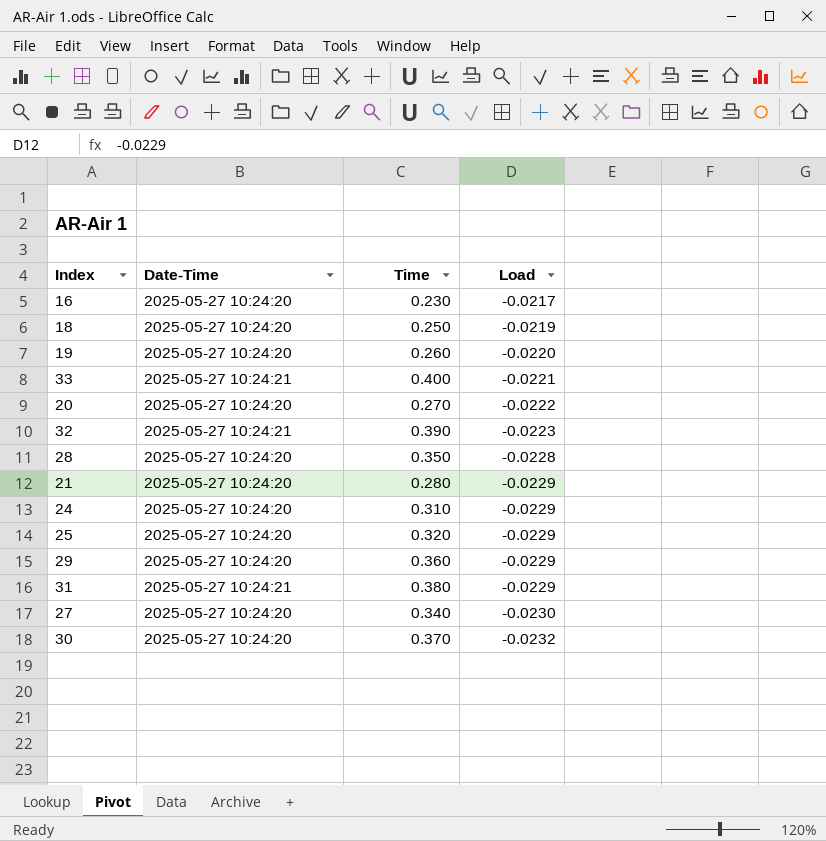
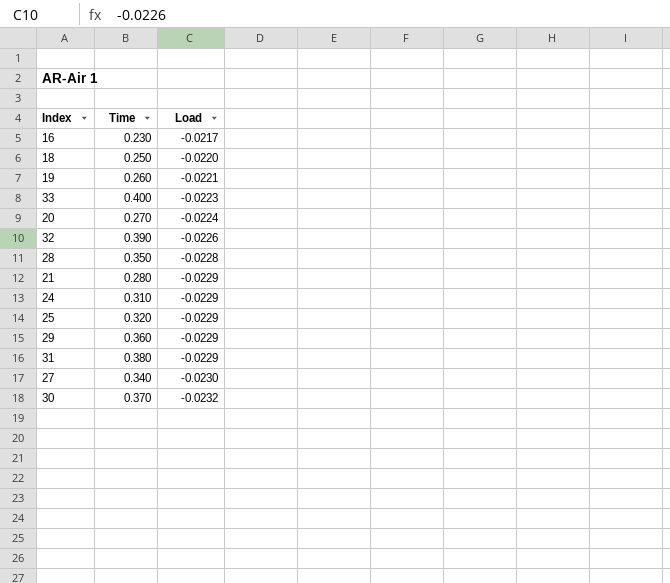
column Date-Time | position: 2 -> none
18 | Load: -0.0219 -> -0.0220
19 | Load: -0.0220 -> -0.0221
33 | Load: -0.0221 -> -0.0223
20 | Load: -0.0222 -> -0.0224
32 | Load: -0.0223 -> -0.0226

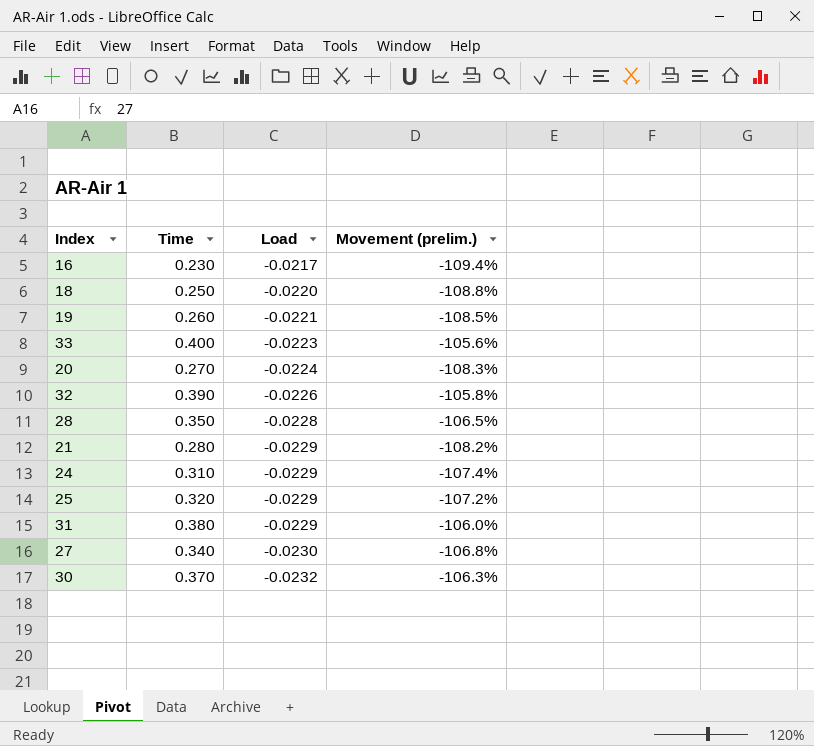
column Movement (prelim.) | formula: none -> ([Load] - [Time]) / [Time]
row 29: 0.360 | -0.0229 -> none

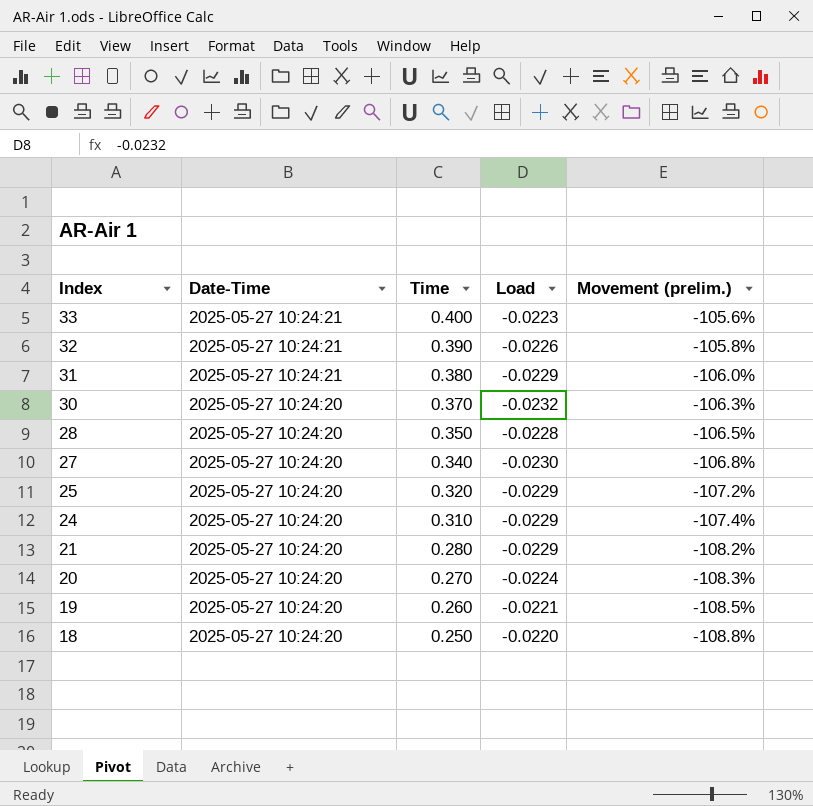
row order: Load descending -> Index descending
column Date-Time | position: none -> 2
row 16: 0.230 | -0.0217 | -109.4% -> none

